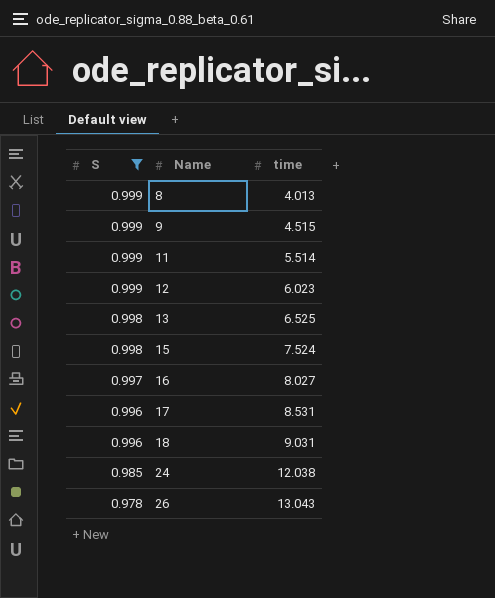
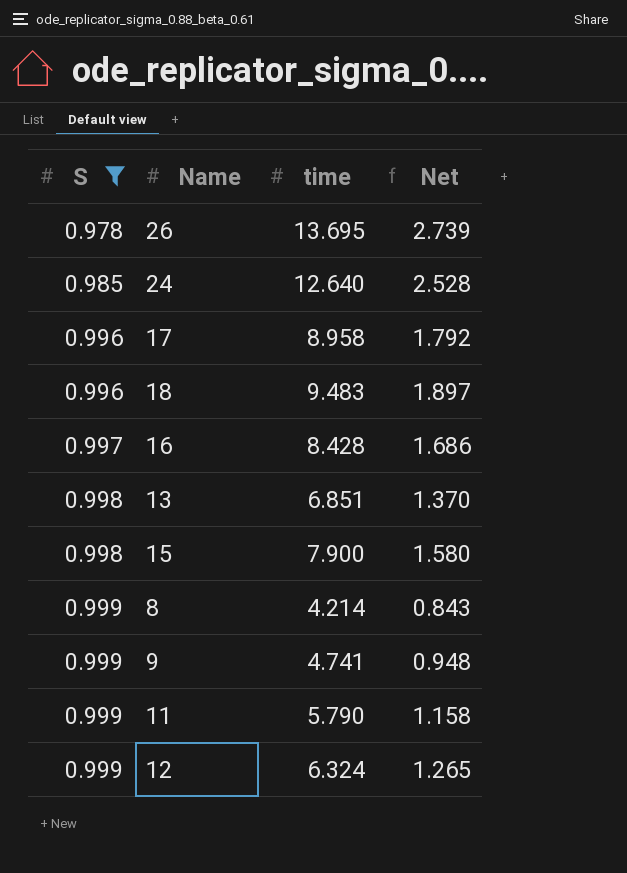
row order: S descending -> S ascending
column Net | formula: none -> [time] * 0.2
26 | time: 13.043 -> 13.695
24 | time: 12.038 -> 12.640
17 | time: 8.531 -> 8.958
18 | time: 9.031 -> 9.483
16 | time: 8.027 -> 8.428
13 | time: 6.525 -> 6.851
15 | time: 7.524 -> 7.900
8 | time: 4.013 -> 4.214
9 | time: 4.515 -> 4.741
11 | time: 5.514 -> 5.790
12 | time: 6.023 -> 6.324

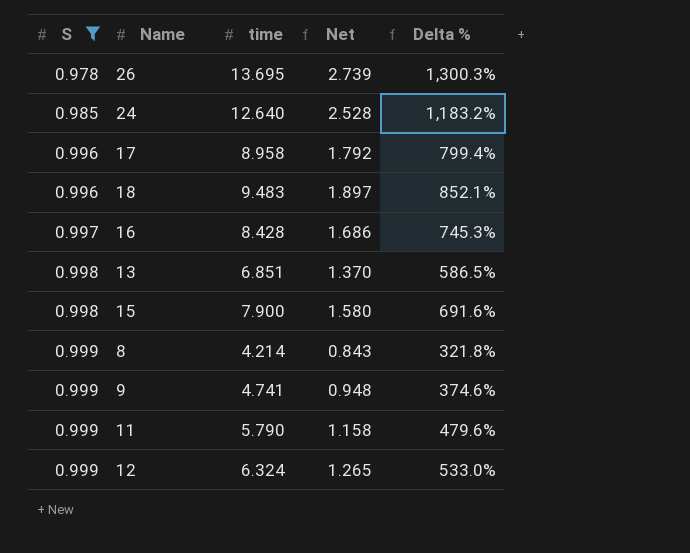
column Delta % | formula: none -> ([time] - [S]) / [S]

